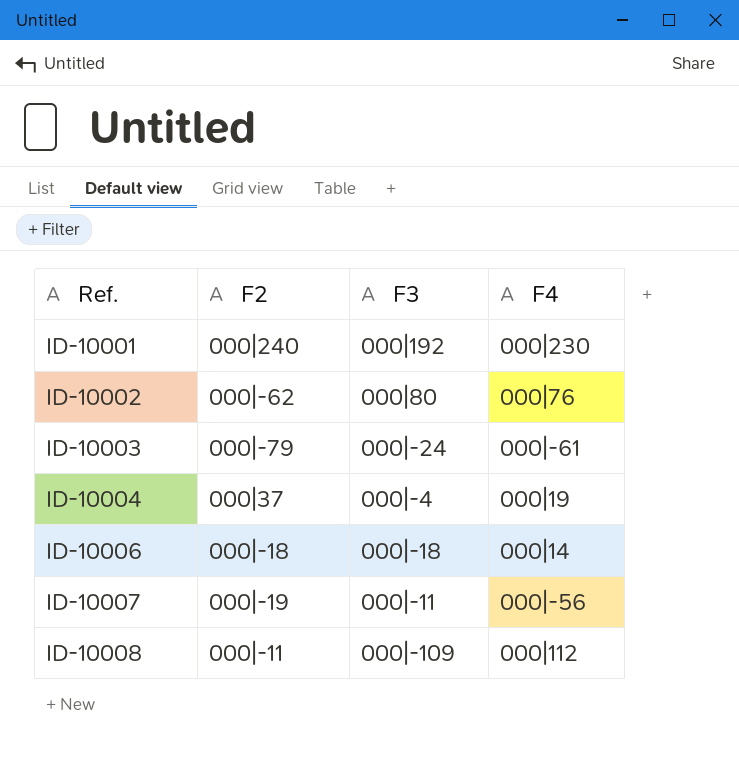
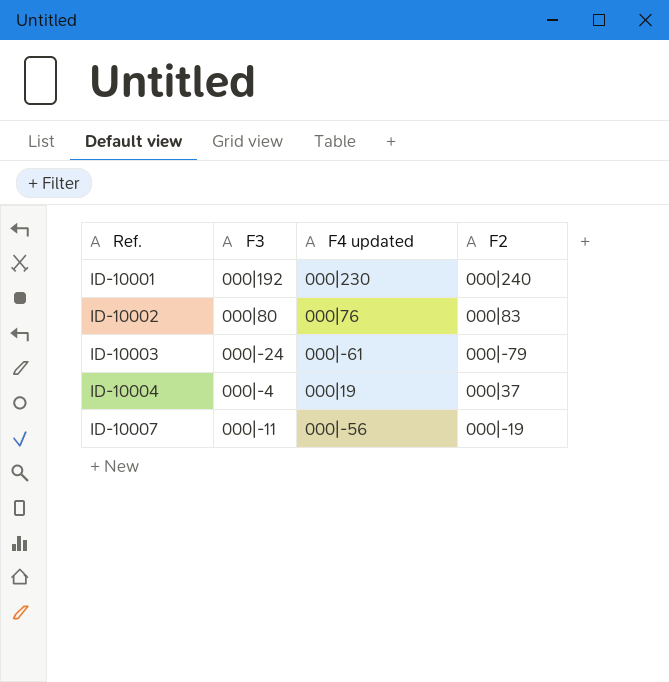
column name: F4 -> F4 updated
column F2 | position: 2 -> 4
row ID-10006: 000|-18 | 000|-18 | 000|14 -> none
row ID-10008: 000|-11 | 000|-109 | 000|112 -> none
ID-10002 | F2: 000|-62 -> 000|83

